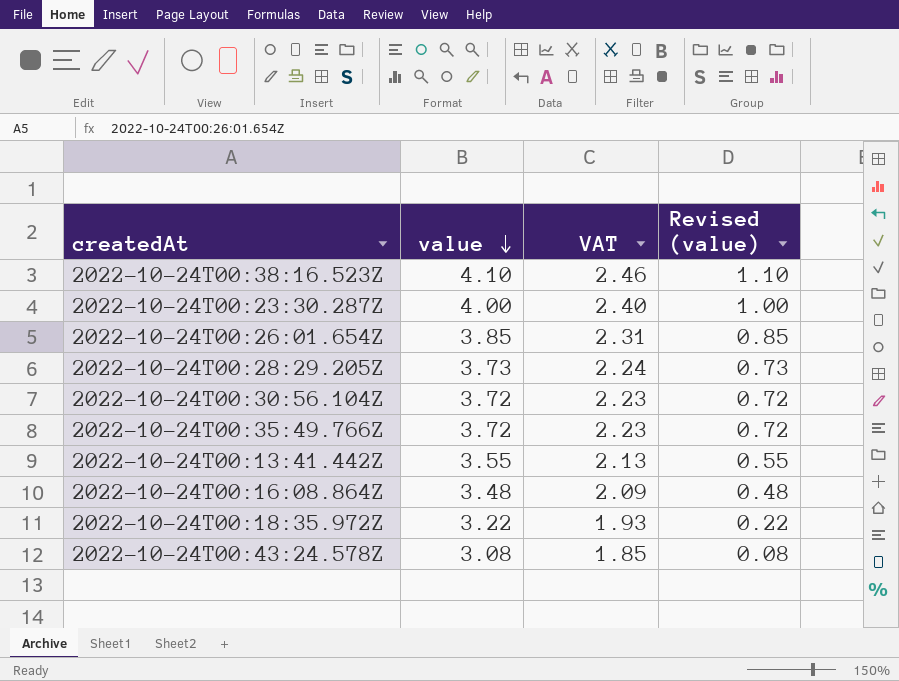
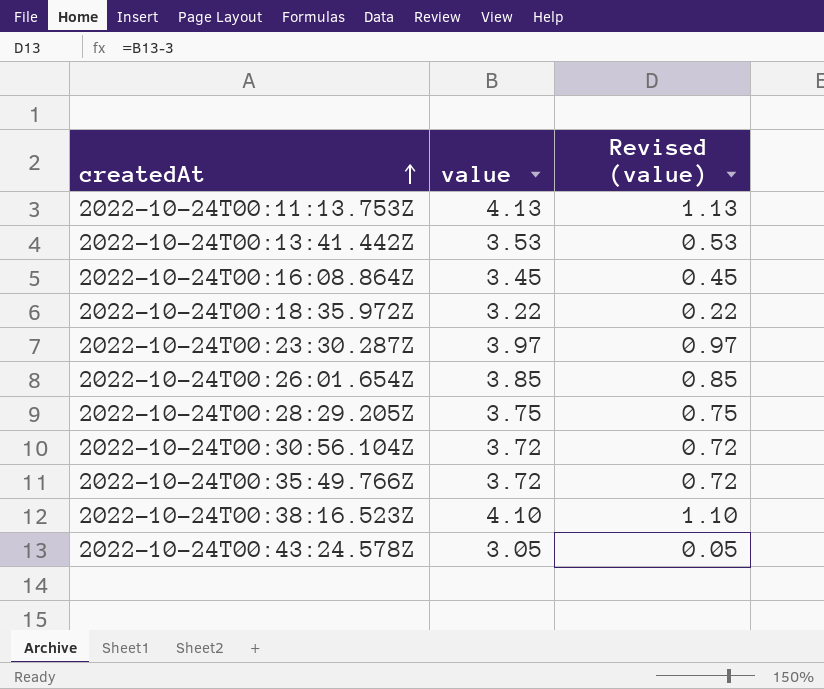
row order: value descending -> createdAt ascending
column VAT | formula: [value] * 0.6 -> none
row 2022-10-24T00:11:13.753Z: none -> 4.13 | 1.13
2022-10-24T00:13:41.442Z | value: 3.55 -> 3.53
2022-10-24T00:13:41.442Z | Revised (value): 0.55 -> 0.53
2022-10-24T00:16:08.864Z | value: 3.48 -> 3.45
2022-10-24T00:16:08.864Z | Revised (value): 0.48 -> 0.45
2022-10-24T00:23:30.287Z | value: 4.00 -> 3.97
2022-10-24T00:23:30.287Z | Revised (value): 1.00 -> 0.97
2022-10-24T00:28:29.205Z | value: 3.73 -> 3.75
2022-10-24T00:28:29.205Z | Revised (value): 0.73 -> 0.75
2022-10-24T00:43:24.578Z | value: 3.08 -> 3.05
2022-10-24T00:43:24.578Z | Revised (value): 0.08 -> 0.05

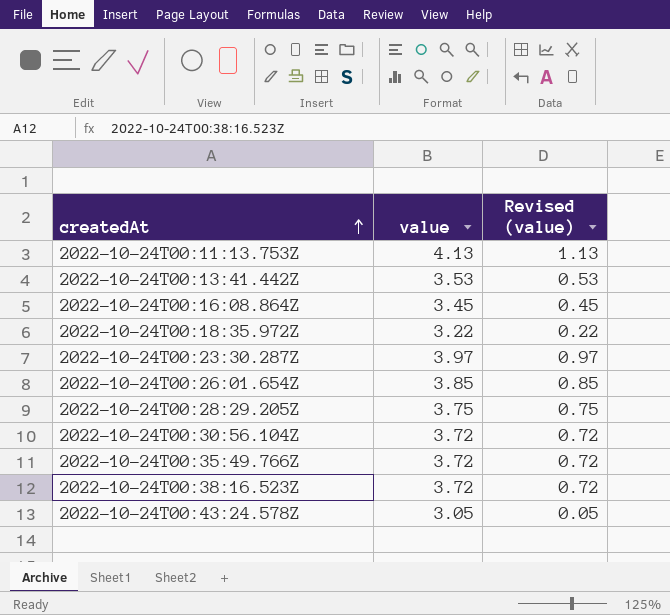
2022-10-24T00:38:16.523Z | value: 4.10 -> 3.72
2022-10-24T00:38:16.523Z | Revised (value): 1.10 -> 0.72

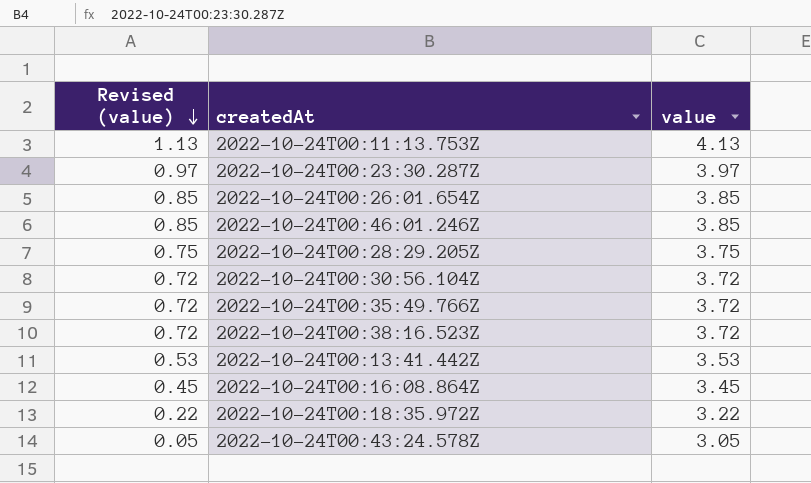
row order: createdAt ascending -> Revised (value) descending
column Revised (value) | position: 3 -> 1
row 2022-10-24T00:46:01.246Z: none -> 0.85 | 3.85

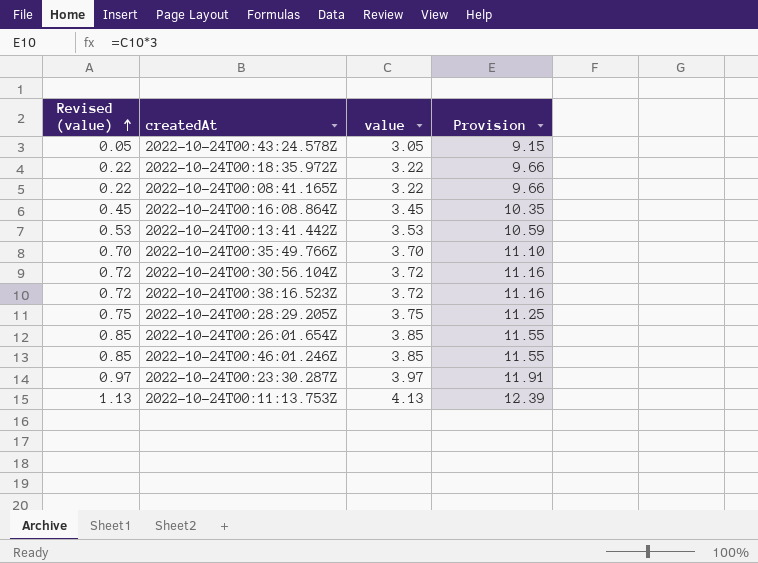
row order: Revised (value) descending -> Revised (value) ascending
column Provision | formula: none -> [value] * 3
row 2022-10-24T00:08:41.165Z: none -> 0.22 | 3.22 | 9.66
2022-10-24T00:35:49.766Z | Revised (value): 0.72 -> 0.70
2022-10-24T00:35:49.766Z | value: 3.72 -> 3.70

